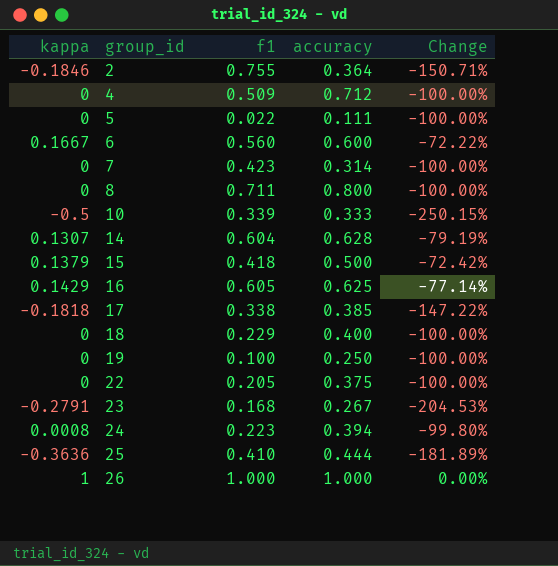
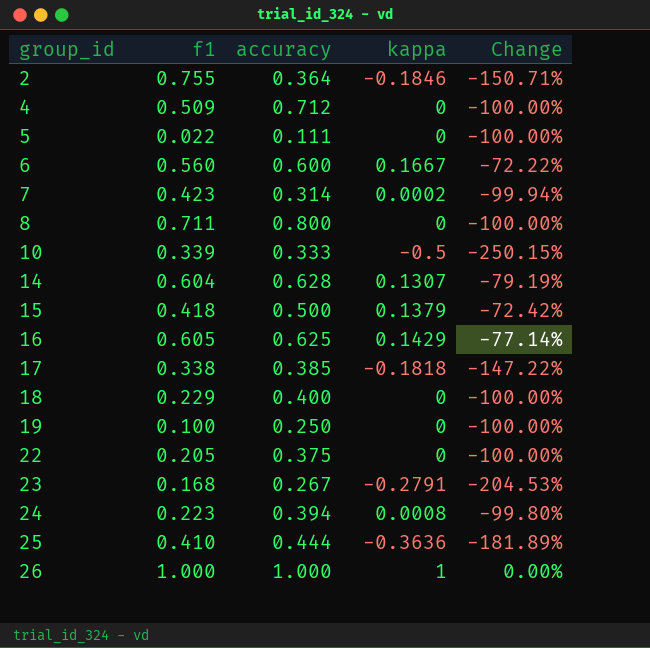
column kappa | position: 1 -> 4
7 | kappa: 0 -> 0.0002
7 | Change: -100.00% -> -99.94%

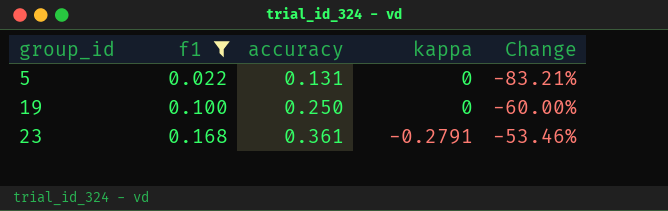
filter: none -> f1 <= 0.168
column Change | formula: ([kappa] - [accuracy]) / [accuracy] -> ([f1] - [accuracy]) / [accuracy]
5 | accuracy: 0.111 -> 0.131
23 | accuracy: 0.267 -> 0.361

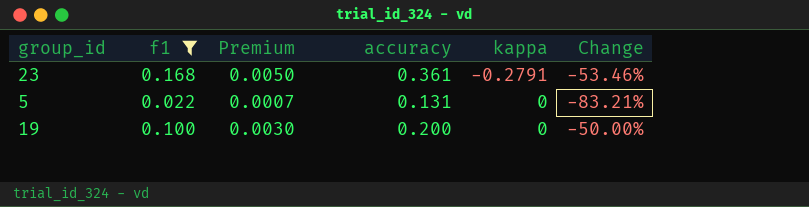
row order: group_id ascending -> kappa ascending
column Premium | formula: none -> [f1] * 0.03
19 | accuracy: 0.250 -> 0.200
19 | Change: -60.00% -> -50.00%

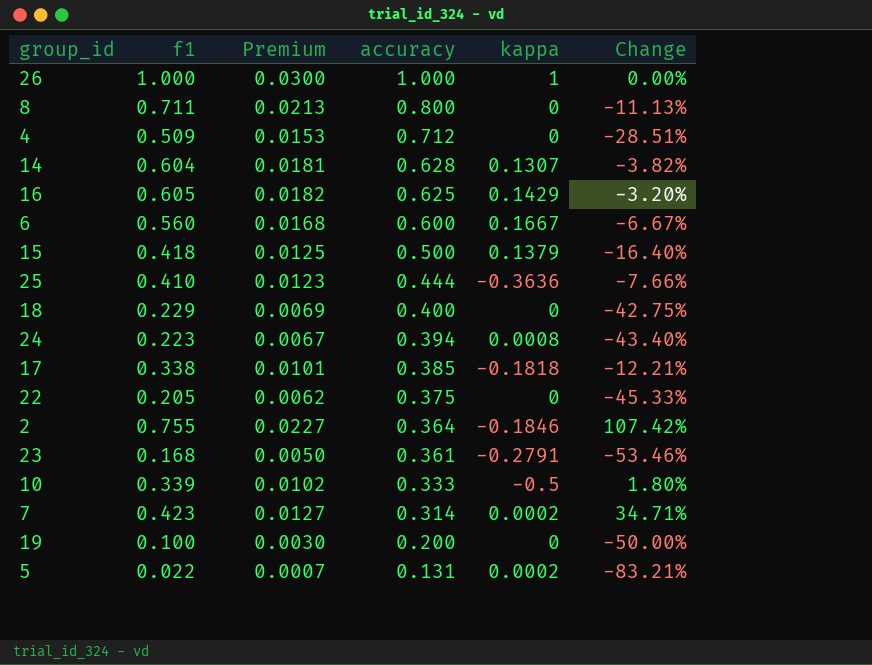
filter: f1 <= 0.168 -> none
row order: kappa ascending -> accuracy descending
5 | kappa: 0 -> 0.0002

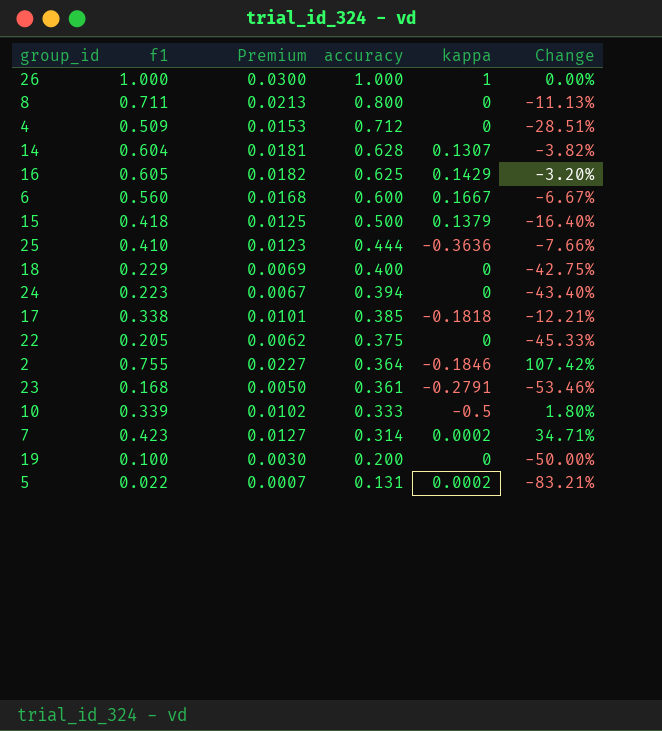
24 | kappa: 0.0008 -> 0

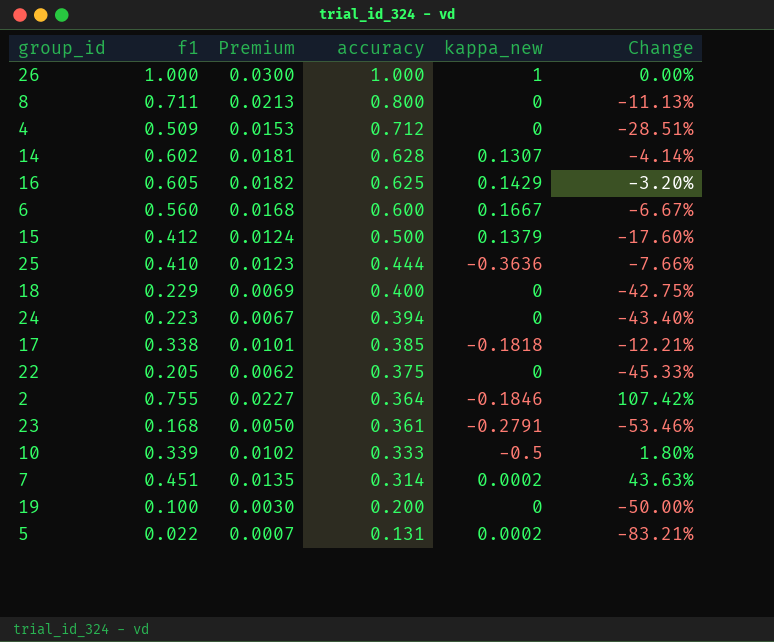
column name: kappa -> kappa_new
14 | f1: 0.604 -> 0.602
14 | Change: -3.82% -> -4.14%
15 | f1: 0.418 -> 0.412
15 | Premium: 0.0125 -> 0.0124
15 | Change: -16.40% -> -17.60%
7 | f1: 0.423 -> 0.451
7 | Premium: 0.0127 -> 0.0135
7 | Change: 34.71% -> 43.63%

